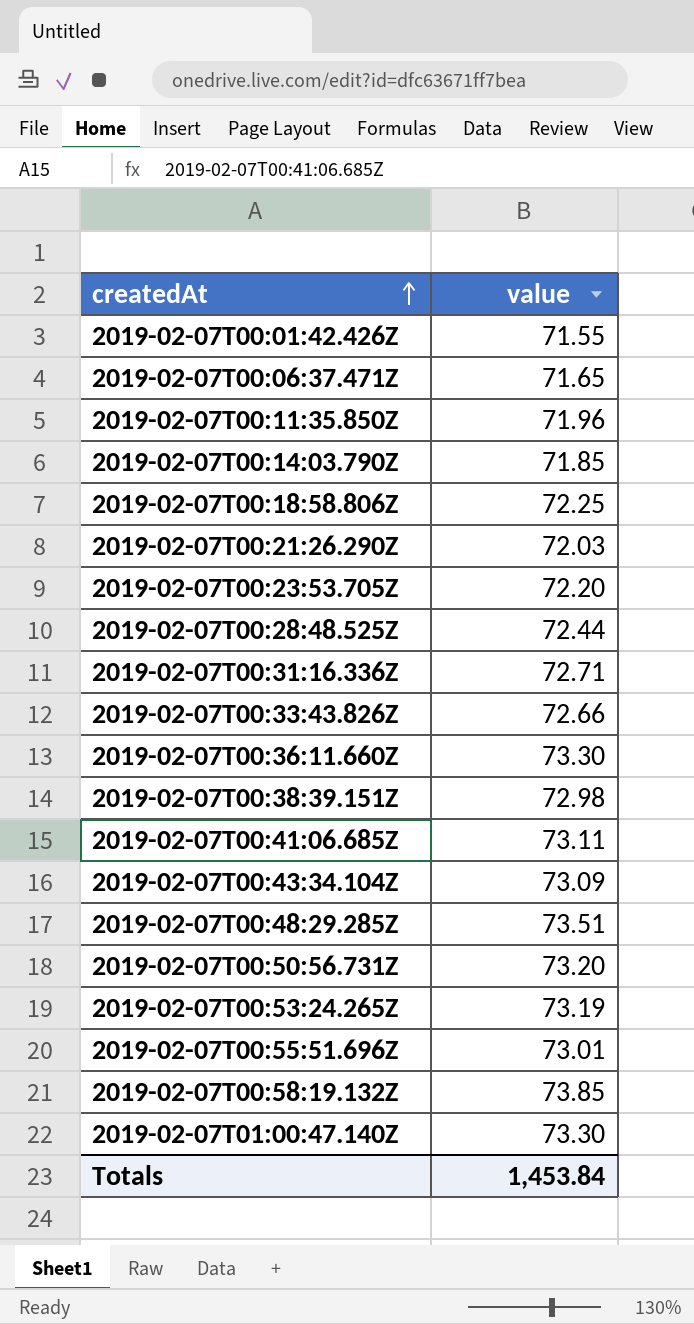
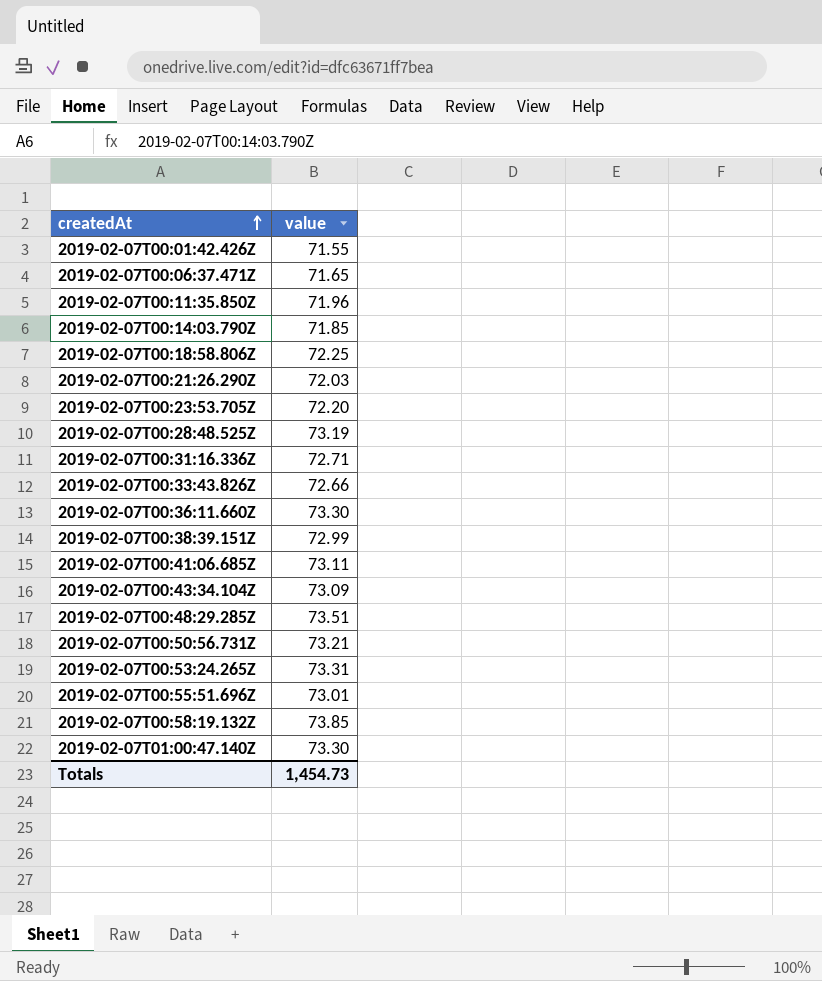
2019-02-07T00:28:48.525Z | value: 72.44 -> 73.19
2019-02-07T00:38:39.151Z | value: 72.98 -> 72.99
2019-02-07T00:50:56.731Z | value: 73.20 -> 73.21
2019-02-07T00:53:24.265Z | value: 73.19 -> 73.31
Totals | value: 1,453.84 -> 1,454.73

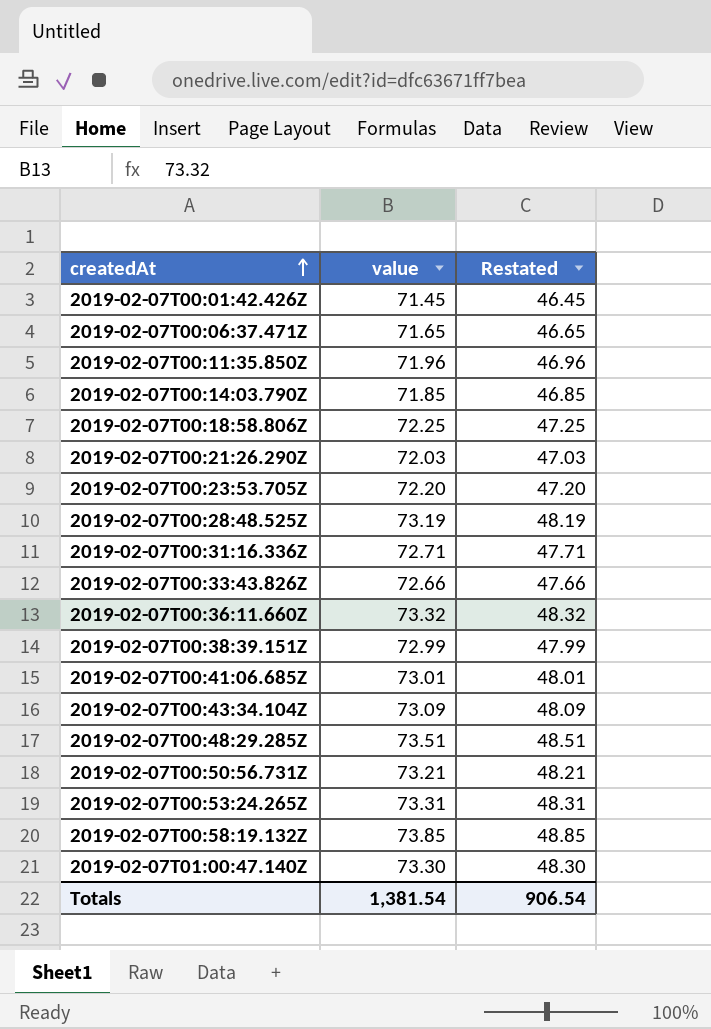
column Restated | formula: none -> [value] - 25
row 2019-02-07T00:55:51.696Z: 73.01 -> none
2019-02-07T00:01:42.426Z | value: 71.55 -> 71.45
2019-02-07T00:36:11.660Z | value: 73.30 -> 73.32
2019-02-07T00:41:06.685Z | value: 73.11 -> 73.01
Totals | value: 1,454.73 -> 1,381.54

